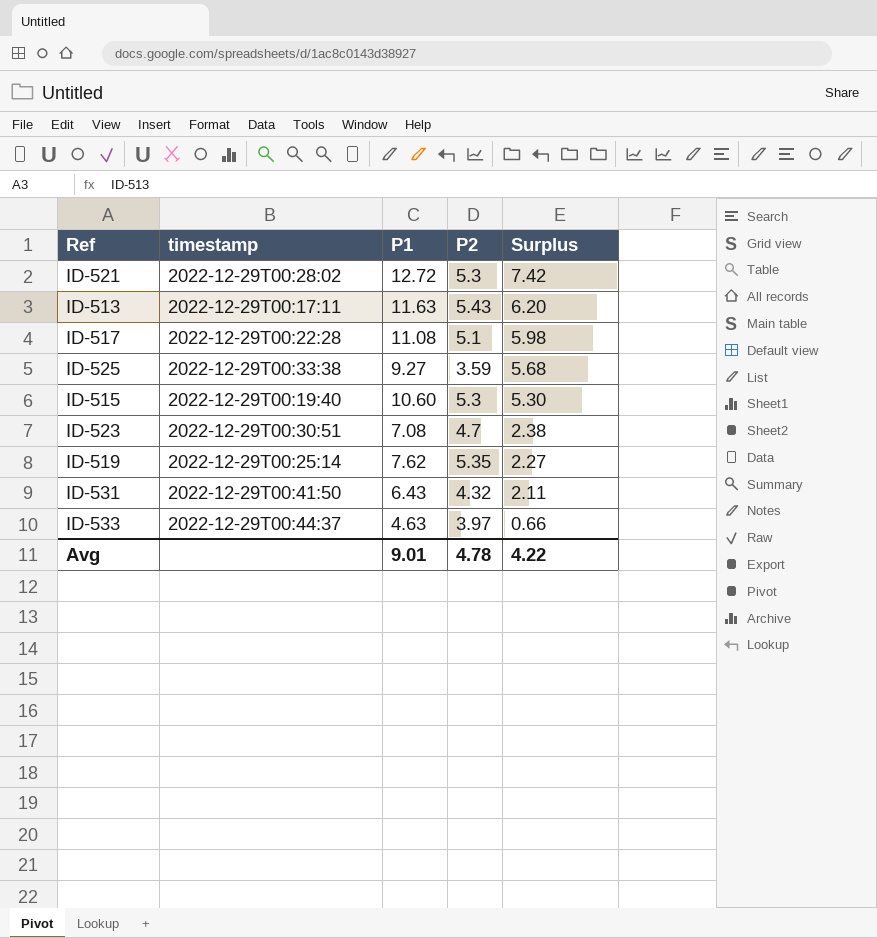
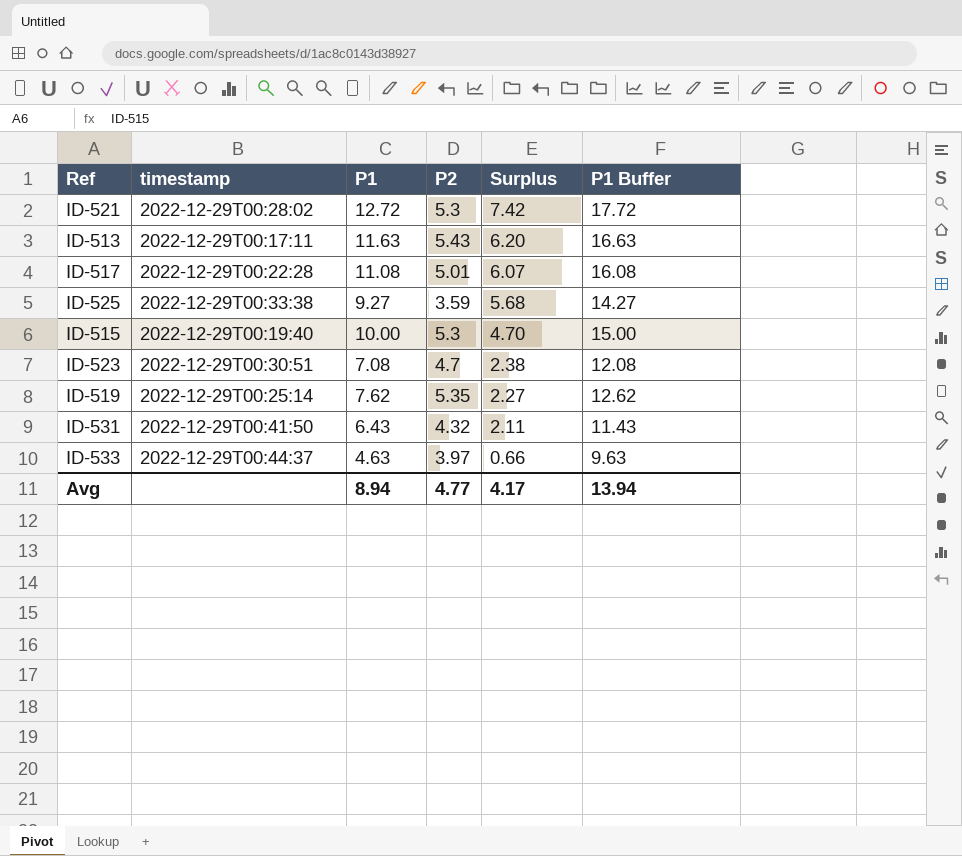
column P1 Buffer | formula: none -> [P1] + 5
ID-517 | P2: 5.1 -> 5.01
ID-517 | Surplus: 5.98 -> 6.07
ID-515 | P1: 10.60 -> 10.00
ID-515 | Surplus: 5.30 -> 4.70
Avg | P1: 9.01 -> 8.94
Avg | P2: 4.78 -> 4.77
Avg | Surplus: 4.22 -> 4.17

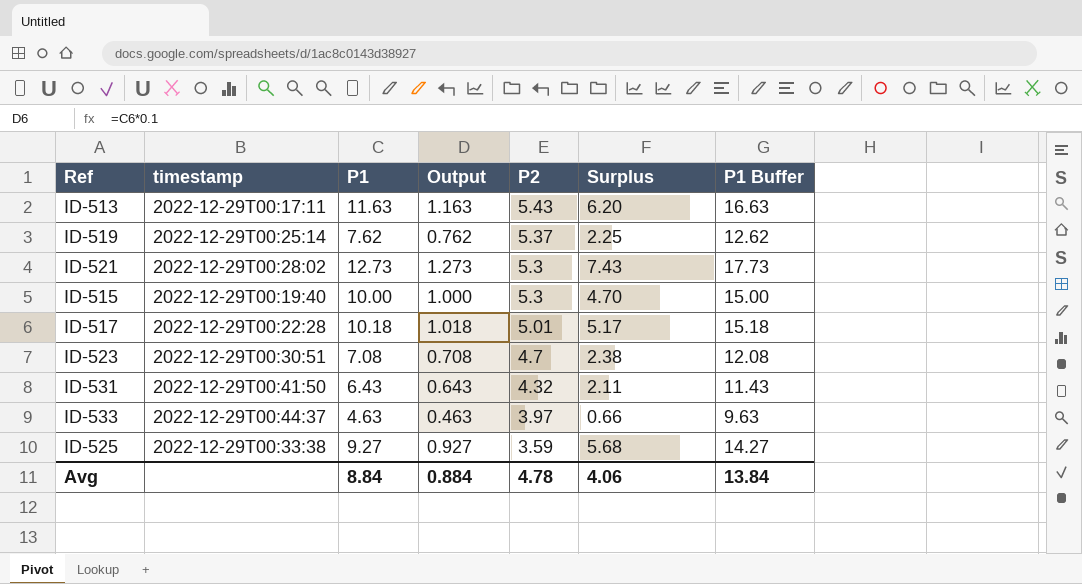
row order: Surplus descending -> P2 descending
column Output | formula: none -> [P1] * 0.1
ID-519 | P2: 5.35 -> 5.37
ID-519 | Surplus: 2.27 -> 2.25
ID-521 | P1: 12.72 -> 12.73
ID-521 | Surplus: 7.42 -> 7.43
ID-521 | P1 Buffer: 17.72 -> 17.73
ID-517 | P1: 11.08 -> 10.18
ID-517 | Surplus: 6.07 -> 5.17
ID-517 | P1 Buffer: 16.08 -> 15.18
Avg | P1: 8.94 -> 8.84
Avg | P2: 4.77 -> 4.78
Avg | Surplus: 4.17 -> 4.06
Avg | P1 Buffer: 13.94 -> 13.84

